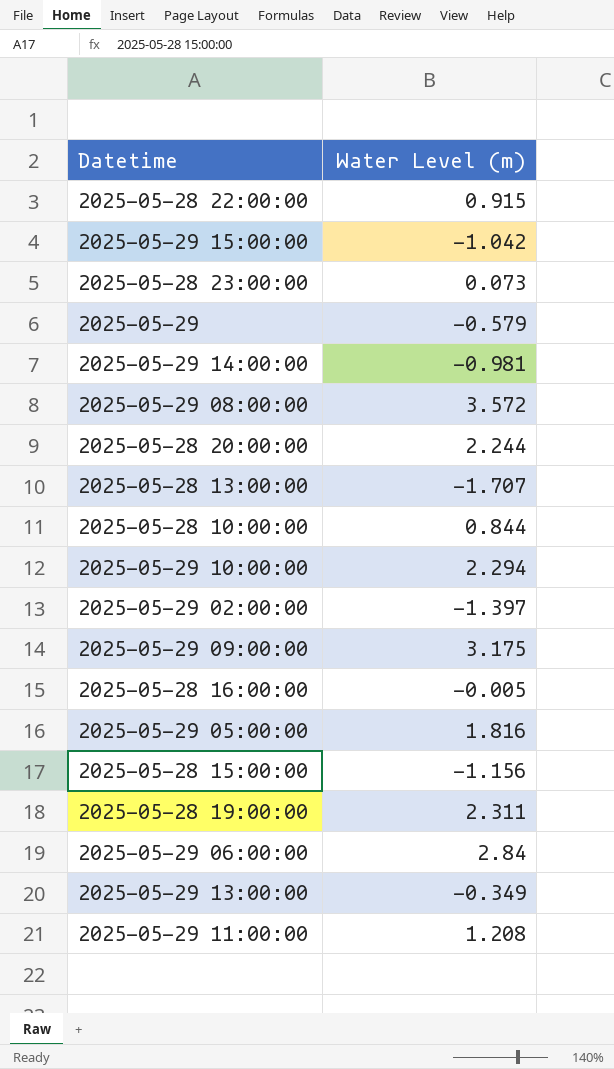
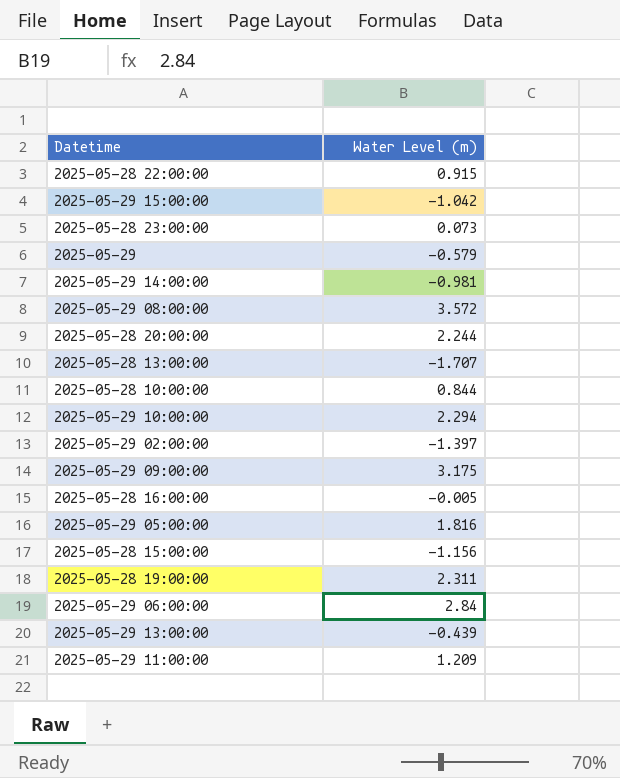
2025-05-29 13:00:00 | Water Level (m): -0.349 -> -0.439
2025-05-29 11:00:00 | Water Level (m): 1.208 -> 1.209

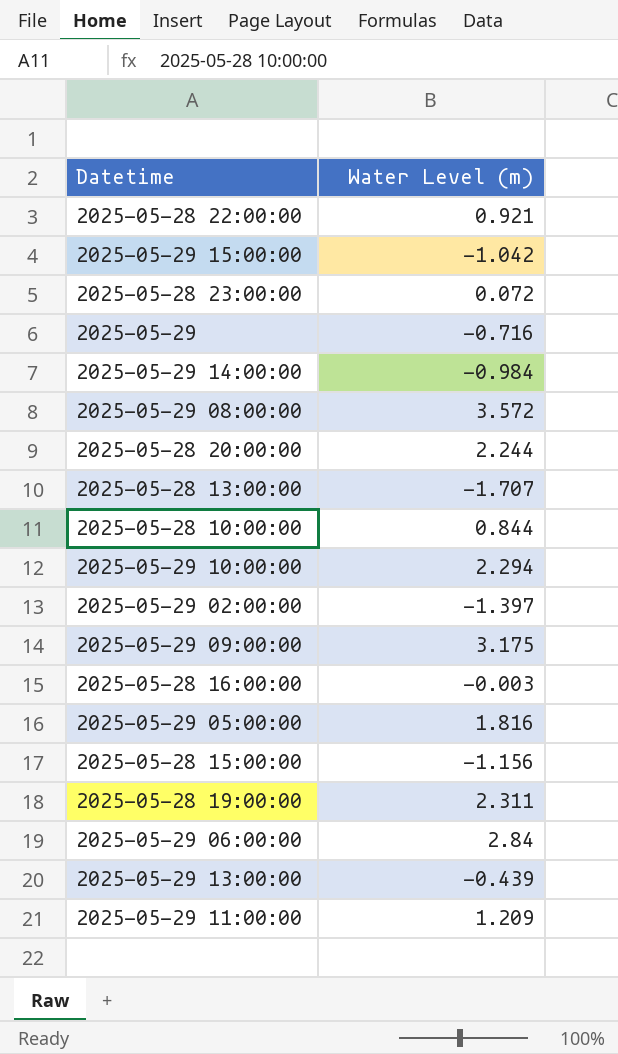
2025-05-28 22:00:00 | Water Level (m): 0.915 -> 0.921
2025-05-28 23:00:00 | Water Level (m): 0.073 -> 0.072
2025-05-29 | Water Level (m): -0.579 -> -0.716
2025-05-29 14:00:00 | Water Level (m): -0.981 -> -0.984
2025-05-28 16:00:00 | Water Level (m): -0.005 -> -0.003

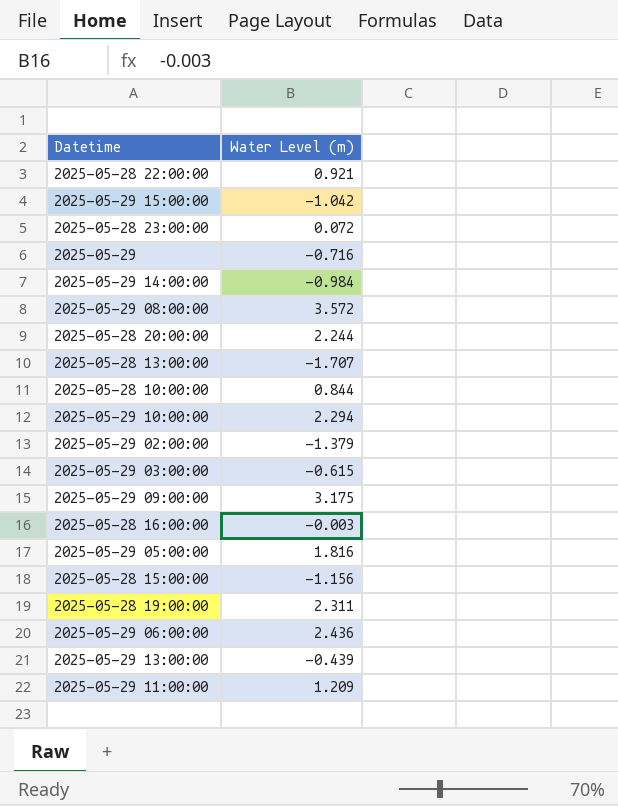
2025-05-29 02:00:00 | Water Level (m): -1.397 -> -1.379
row 2025-05-29 03:00:00: none -> -0.615
2025-05-29 06:00:00 | Water Level (m): 2.84 -> 2.436

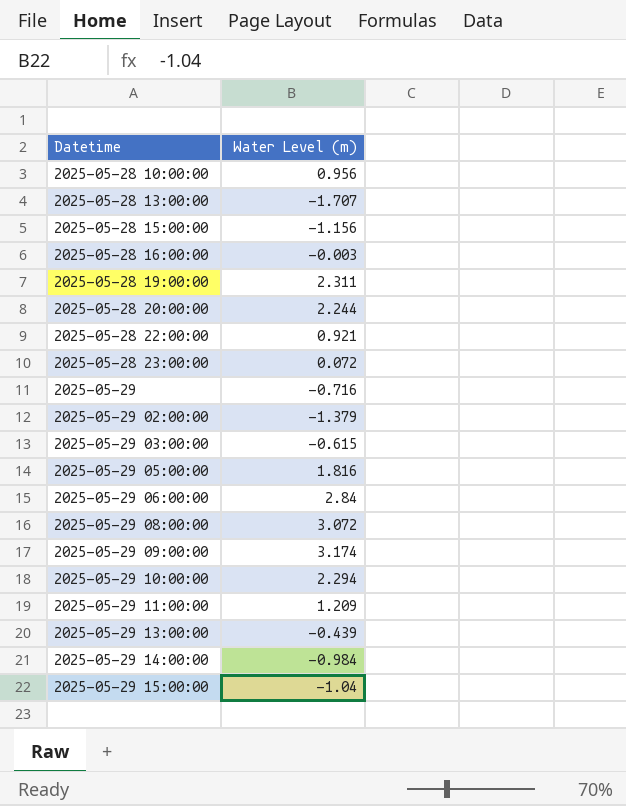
row order: none -> Datetime ascending
2025-05-28 10:00:00 | Water Level (m): 0.844 -> 0.956
2025-05-29 06:00:00 | Water Level (m): 2.436 -> 2.84
2025-05-29 08:00:00 | Water Level (m): 3.572 -> 3.072
2025-05-29 09:00:00 | Water Level (m): 3.175 -> 3.174
2025-05-29 15:00:00 | Water Level (m): -1.042 -> -1.04

